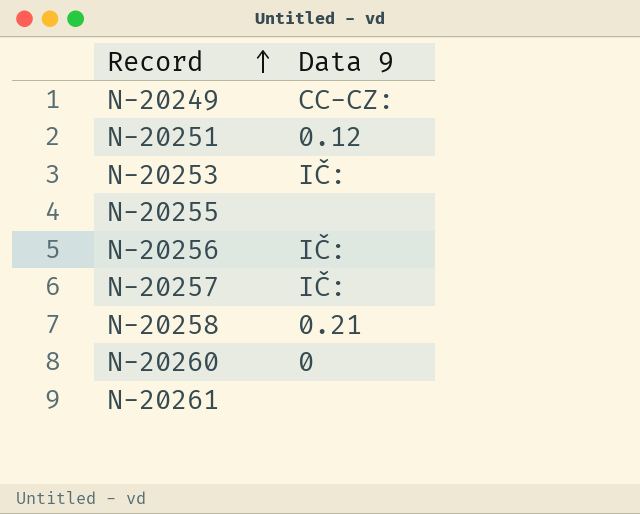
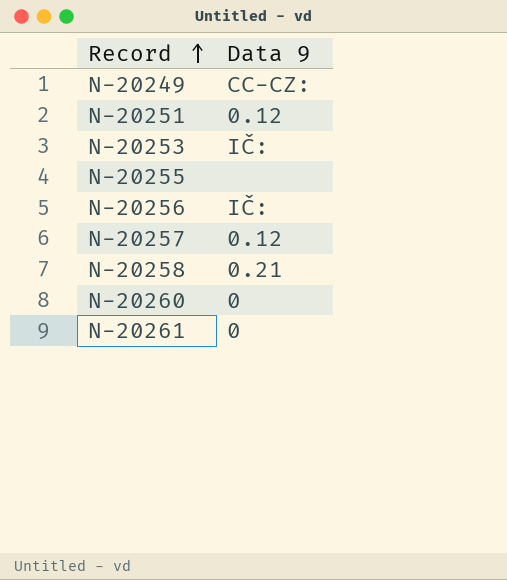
N-20257 | Data 9: IČ: -> 0.12
N-20261 | Data 9: none -> 0

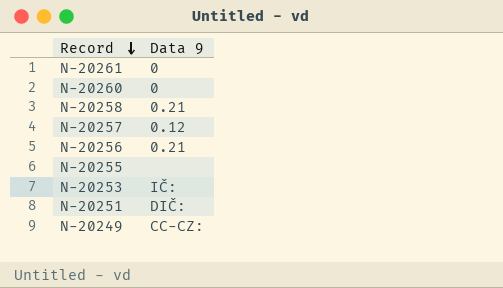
row order: Record ascending -> Record descending
N-20256 | Data 9: IČ: -> 0.21
N-20251 | Data 9: 0.12 -> DIČ:

